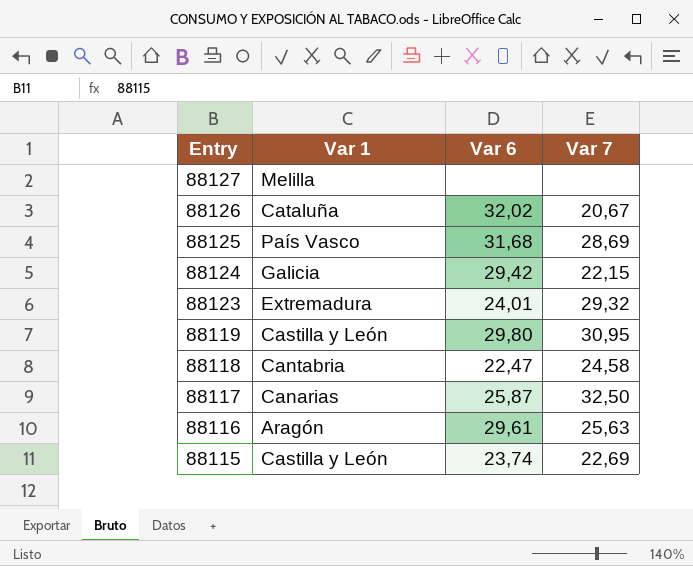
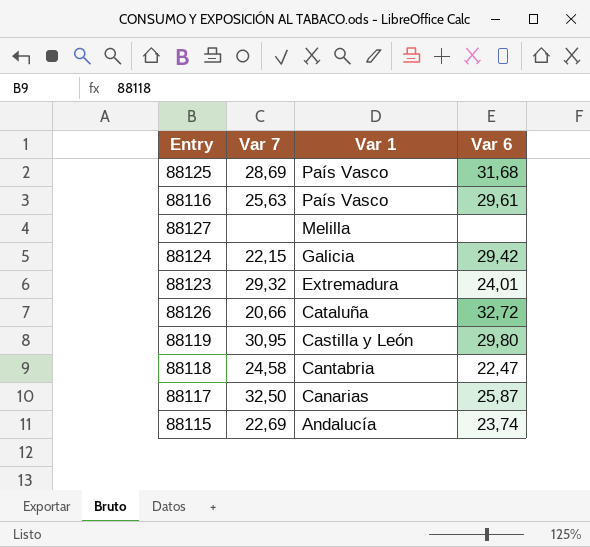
row order: Entry descending -> Var 1 descending
column Var 7 | position: 4 -> 2
88116 | Var 1: Aragón -> País Vasco
88126 | Var 7: 20,67 -> 20,66
88126 | Var 6: 32,02 -> 32,72
88115 | Var 1: Castilla y León -> Andalucía

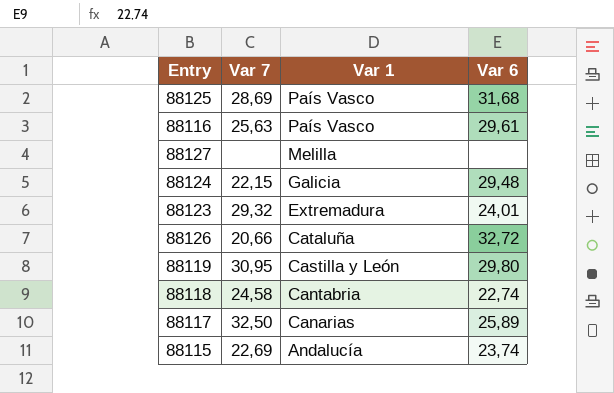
88124 | Var 6: 29,42 -> 29,48
88118 | Var 6: 22,47 -> 22,74
88117 | Var 6: 25,87 -> 25,89

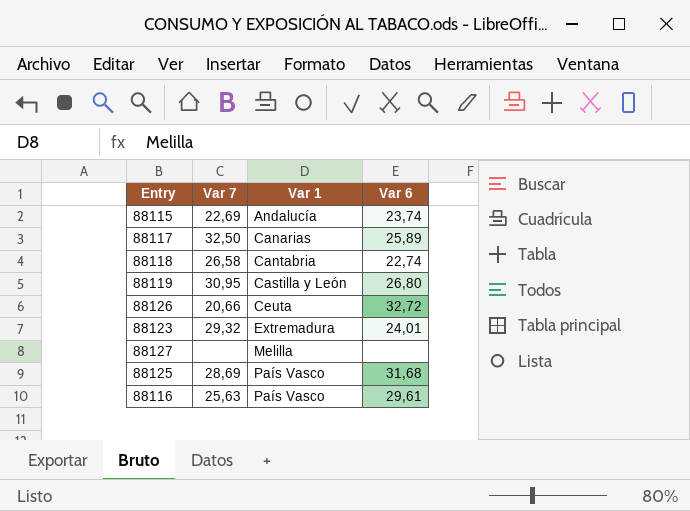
row order: Var 1 descending -> Var 1 ascending
row 88124: 22,15 | Galicia | 29,48 -> none
88118 | Var 7: 24,58 -> 26,58
88119 | Var 6: 29,80 -> 26,80
88126 | Var 1: Cataluña -> Ceuta

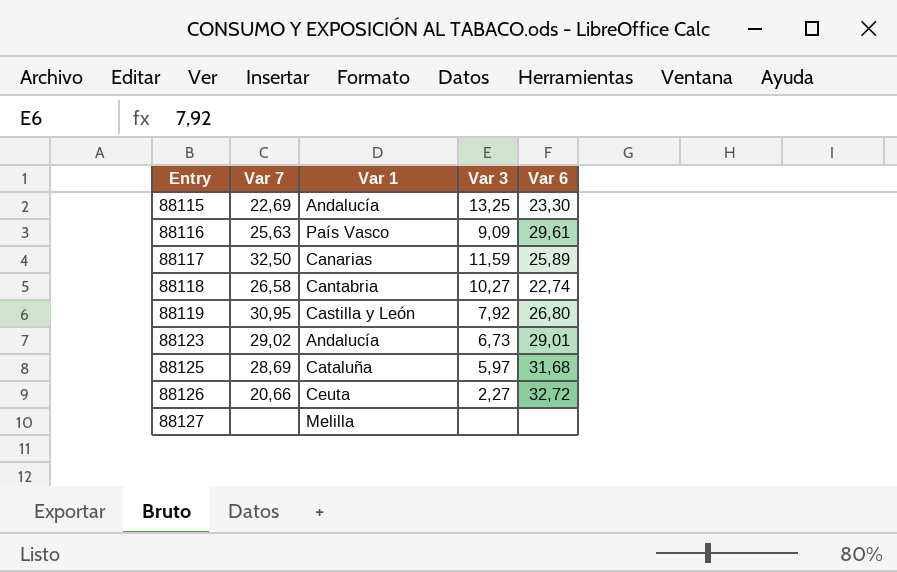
row order: Var 1 ascending -> Entry ascending
column Var 3 | position: none -> 4
88115 | Var 6: 23,74 -> 23,30
88123 | Var 7: 29,32 -> 29,02
88123 | Var 1: Extremadura -> Andalucía
88123 | Var 6: 24,01 -> 29,01
88125 | Var 1: País Vasco -> Cataluña

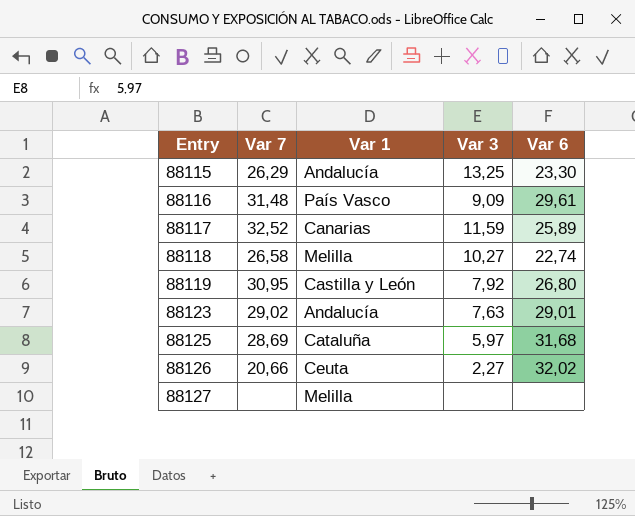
88115 | Var 7: 22,69 -> 26,29
88116 | Var 7: 25,63 -> 31,48
88117 | Var 7: 32,50 -> 32,52
88118 | Var 1: Cantabria -> Melilla
88123 | Var 3: 6,73 -> 7,63
88126 | Var 6: 32,72 -> 32,02

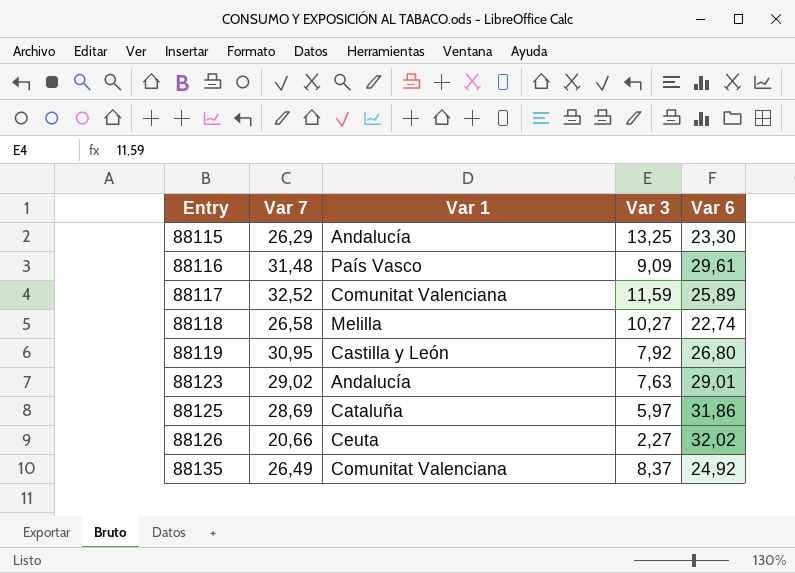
row 88127: none | Melilla | none | none -> none
88117 | Var 1: Canarias -> Comunitat Valenciana
88125 | Var 6: 31,68 -> 31,86
row 88135: none -> 26,49 | Comunitat Valenciana | 8,37 | 24,92

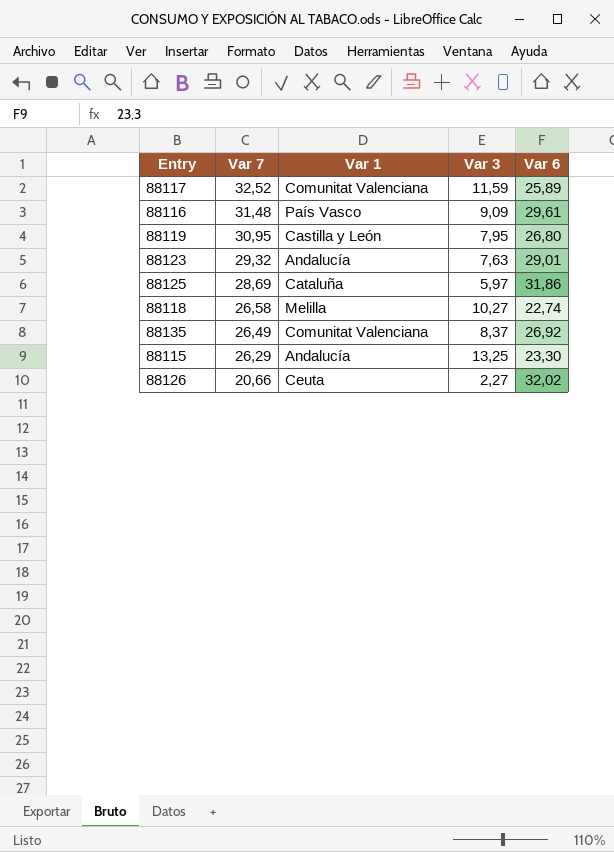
row order: Entry ascending -> Var 7 descending
88119 | Var 3: 7,92 -> 7,95
88123 | Var 7: 29,02 -> 29,32
88135 | Var 6: 24,92 -> 26,92

